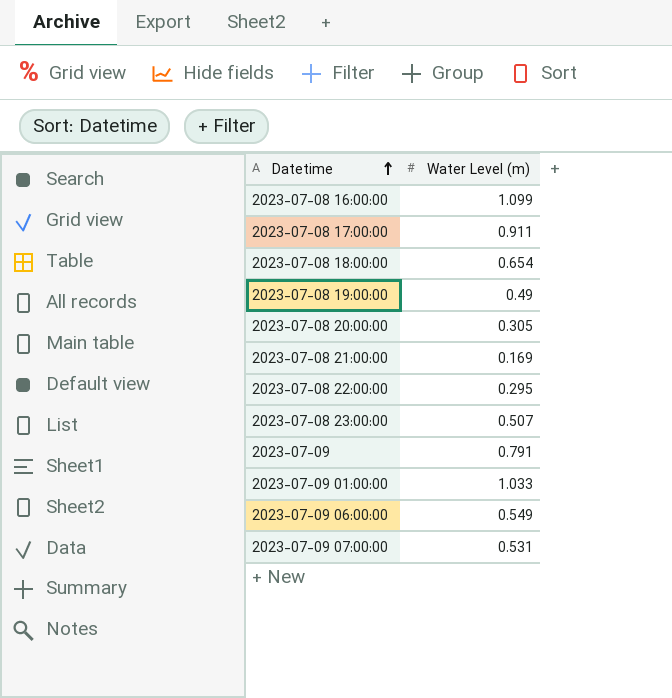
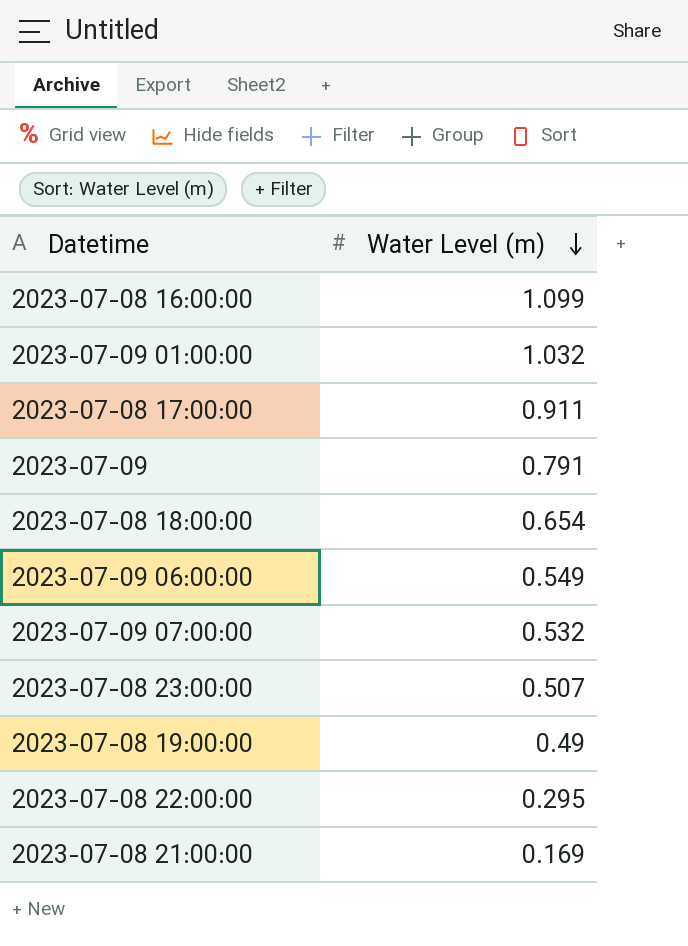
row order: Datetime ascending -> Water Level (m) descending
row 2023-07-08 20:00:00: 0.305 -> none
2023-07-09 01:00:00 | Water Level (m): 1.033 -> 1.032
2023-07-09 07:00:00 | Water Level (m): 0.531 -> 0.532

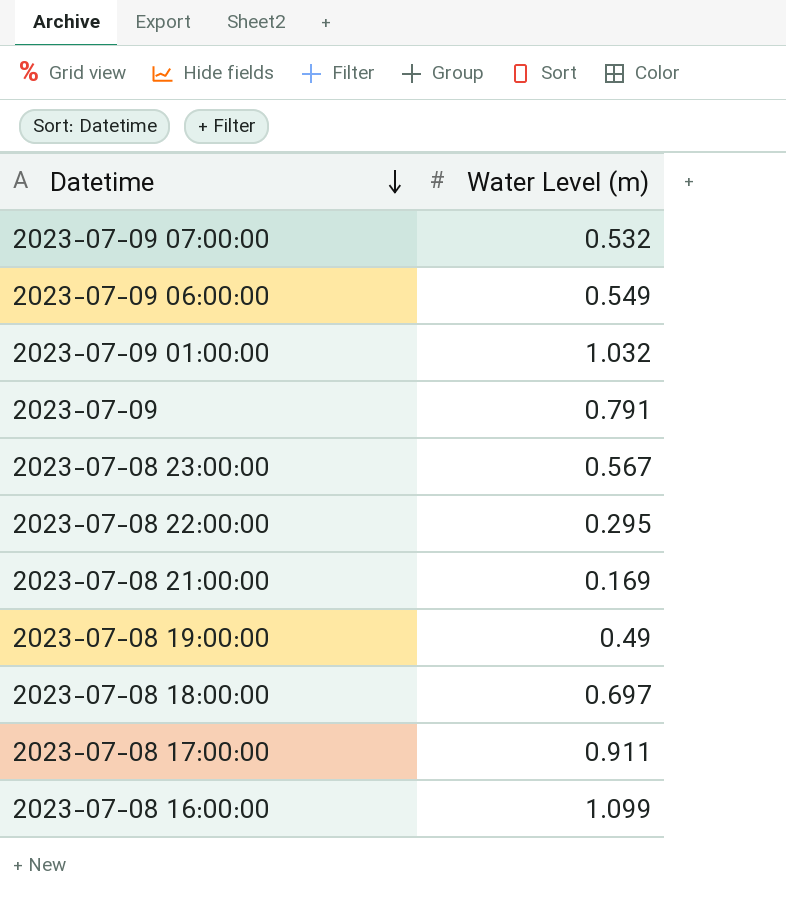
row order: Water Level (m) descending -> Datetime descending
2023-07-08 23:00:00 | Water Level (m): 0.507 -> 0.567
2023-07-08 18:00:00 | Water Level (m): 0.654 -> 0.697

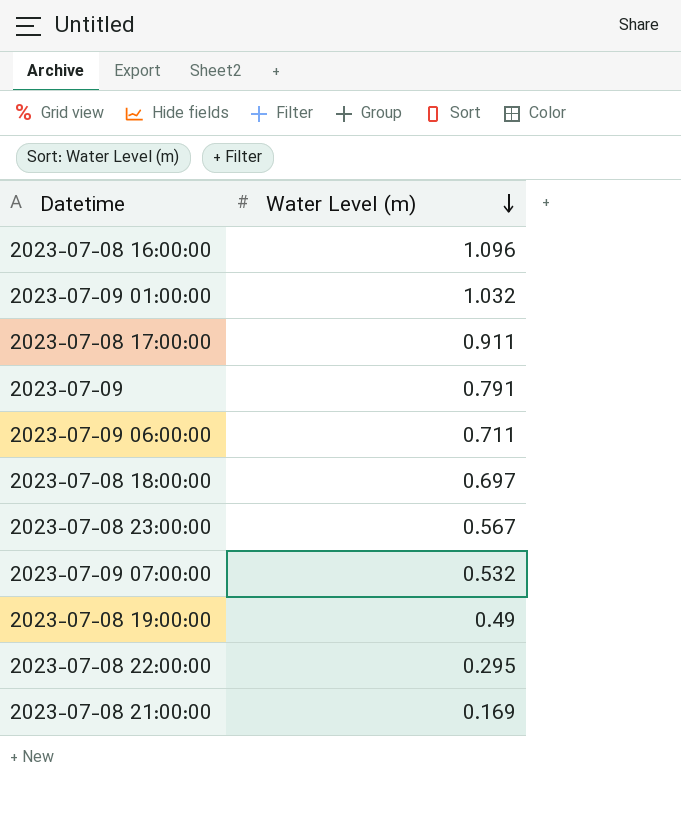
row order: Datetime descending -> Water Level (m) descending
2023-07-08 16:00:00 | Water Level (m): 1.099 -> 1.096
2023-07-09 06:00:00 | Water Level (m): 0.549 -> 0.711

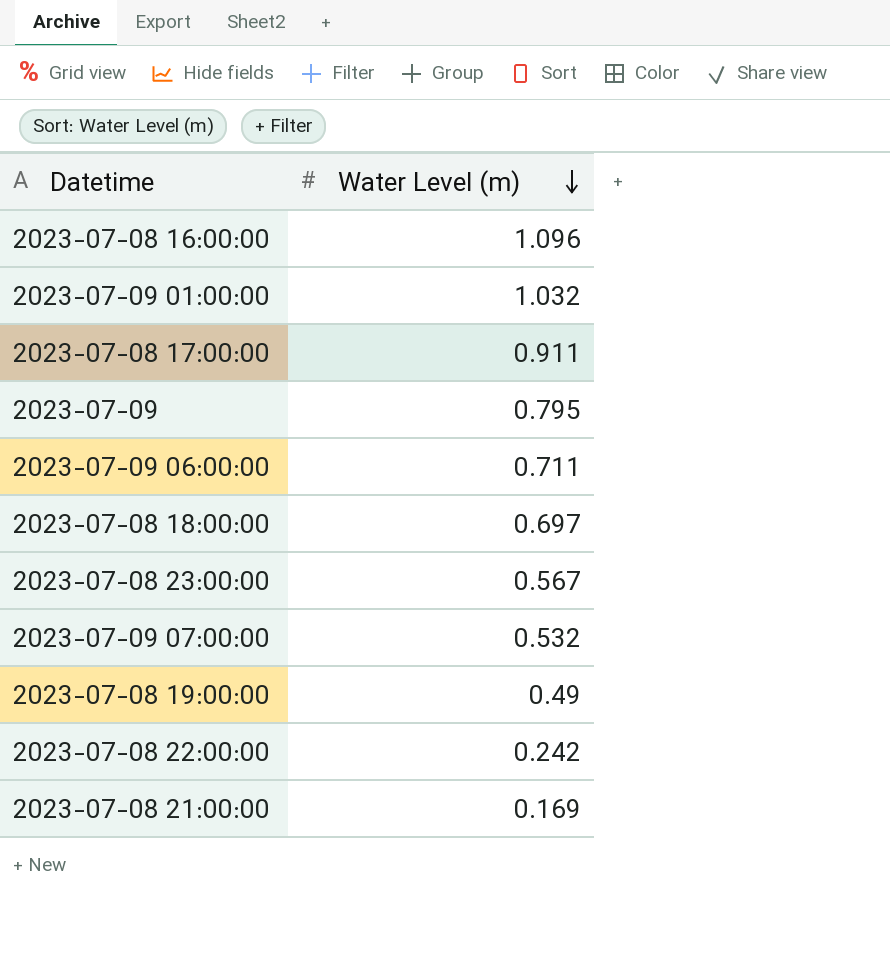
2023-07-09 | Water Level (m): 0.791 -> 0.795
2023-07-08 22:00:00 | Water Level (m): 0.295 -> 0.242

